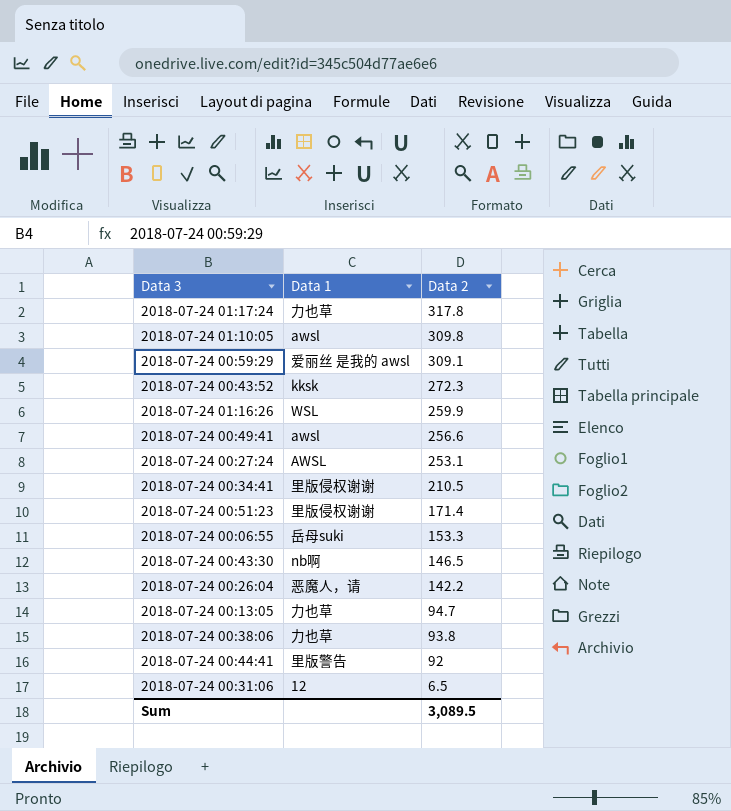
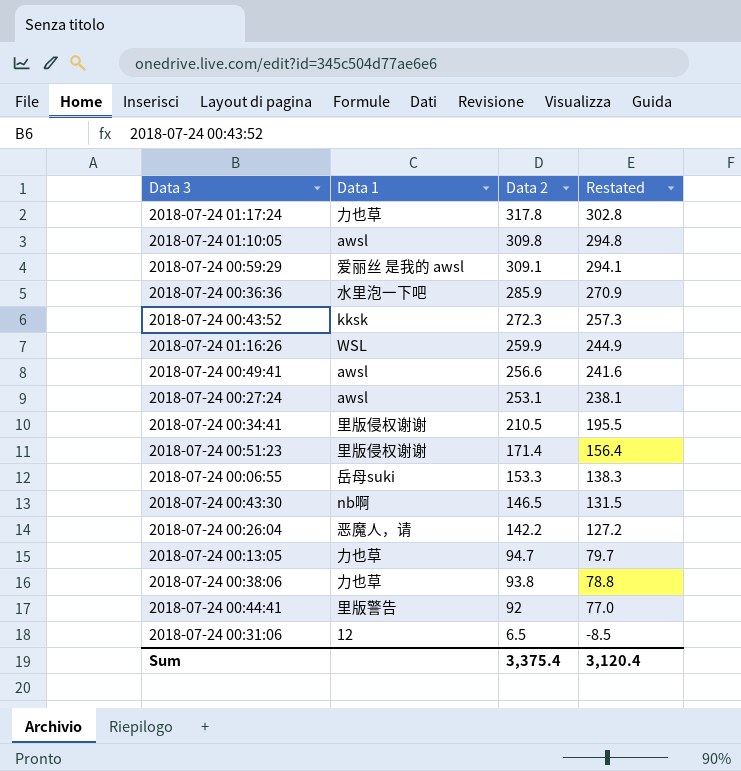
column Restated | formula: none -> [Data 2] - 15
row 2018-07-24 00:36:36: none -> 水里泡一下吧 | 285.9 | 270.9
2018-07-24 00:27:24 | Data 1: AWSL -> awsl
Sum | Data 2: 3,089.5 -> 3,375.4

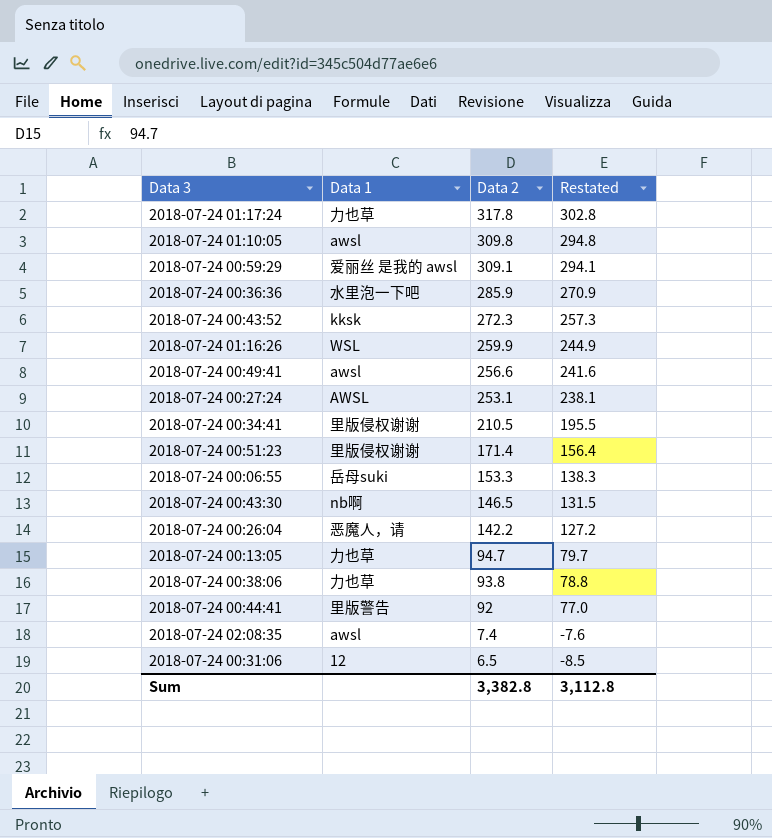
2018-07-24 00:27:24 | Data 1: awsl -> AWSL
row 2018-07-24 02:08:35: none -> awsl | 7.4 | -7.6
Sum | Data 2: 3,375.4 -> 3,382.8
Sum | Restated: 3,120.4 -> 3,112.8

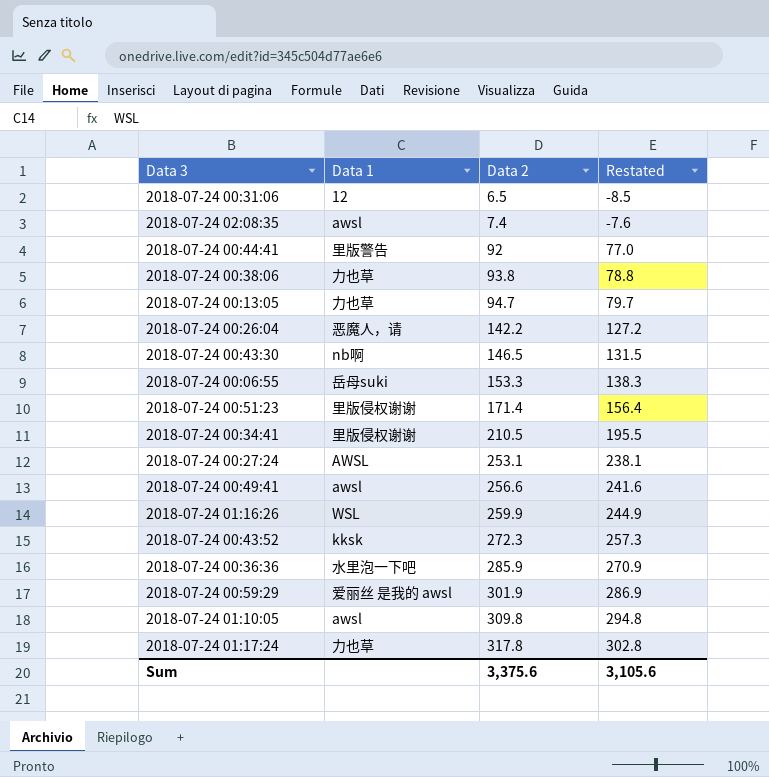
row order: Data 2 descending -> Data 2 ascending
2018-07-24 00:59:29 | Data 2: 309.1 -> 301.9
2018-07-24 00:59:29 | Restated: 294.1 -> 286.9
Sum | Data 2: 3,382.8 -> 3,375.6
Sum | Restated: 3,112.8 -> 3,105.6

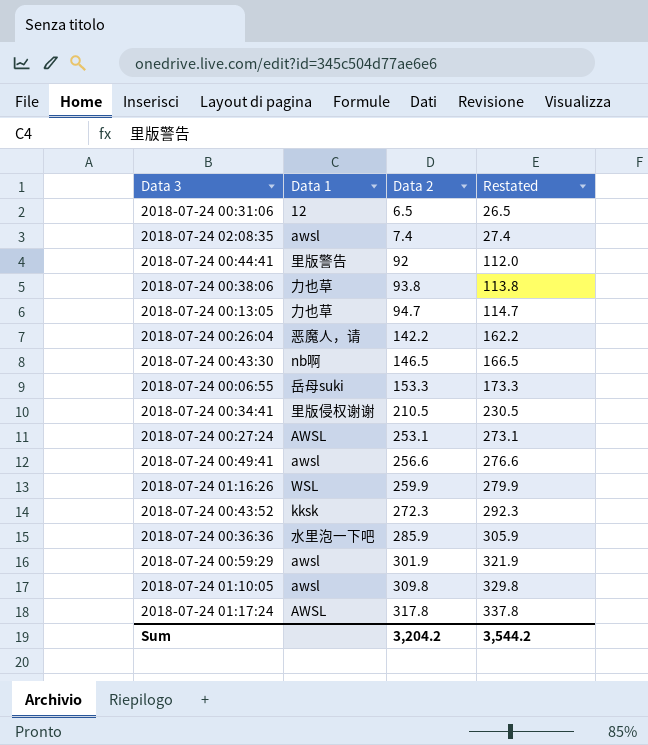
column Restated | formula: [Data 2] - 15 -> [Data 2] + 20
row 2018-07-24 00:51:23: 里版侵权谢谢 | 171.4 | 156.4 -> none
2018-07-24 00:59:29 | Data 1: 爱丽丝 是我的 awsl -> awsl
2018-07-24 01:17:24 | Data 1: 力也草 -> AWSL
Sum | Data 2: 3,375.6 -> 3,204.2
Sum | Restated: 3,105.6 -> 3,544.2

